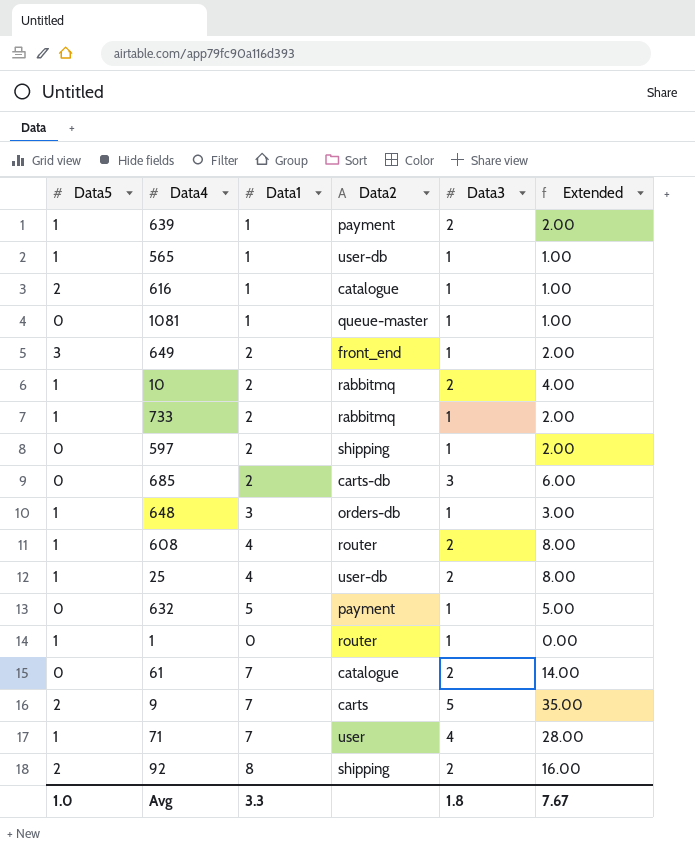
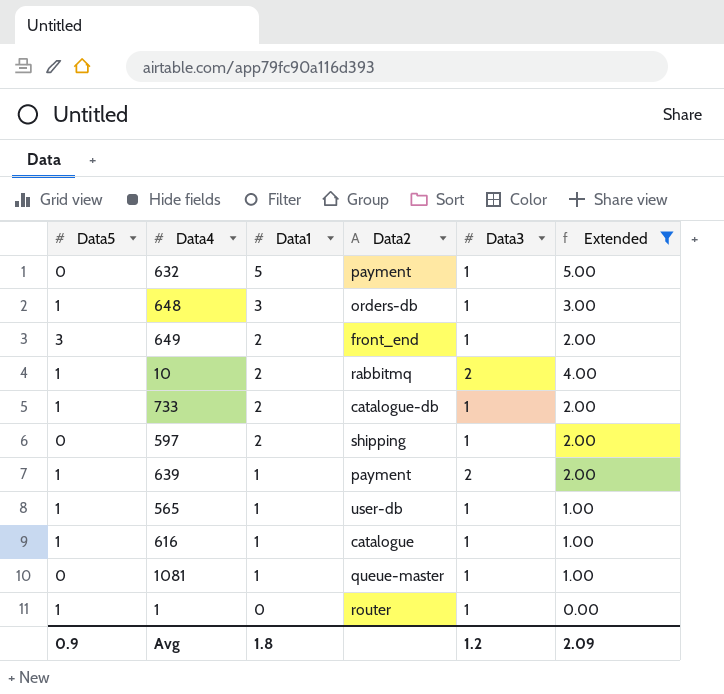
filter: none -> Extended <= 5.00
row order: none -> Data1 descending
733 | Data2: rabbitmq -> catalogue-db
616 | Data5: 2 -> 1
Avg | Data5: 1.0 -> 0.9
Avg | Data1: 3.3 -> 1.8
Avg | Data3: 1.8 -> 1.2
Avg | Extended: 7.67 -> 2.09

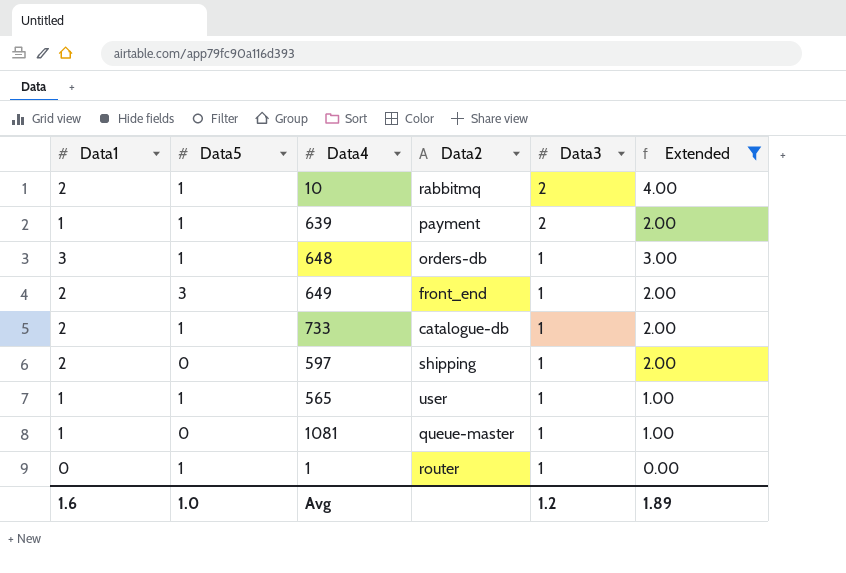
row order: Data1 descending -> Data3 descending
column Data1 | position: 3 -> 1
row 632: 0 | 5 | payment | 1 | 5.00 -> none
row 616: 1 | 1 | catalogue | 1 | 1.00 -> none
565 | Data2: user-db -> user
Avg | Data1: 1.8 -> 1.6
Avg | Data5: 0.9 -> 1.0
Avg | Extended: 2.09 -> 1.89

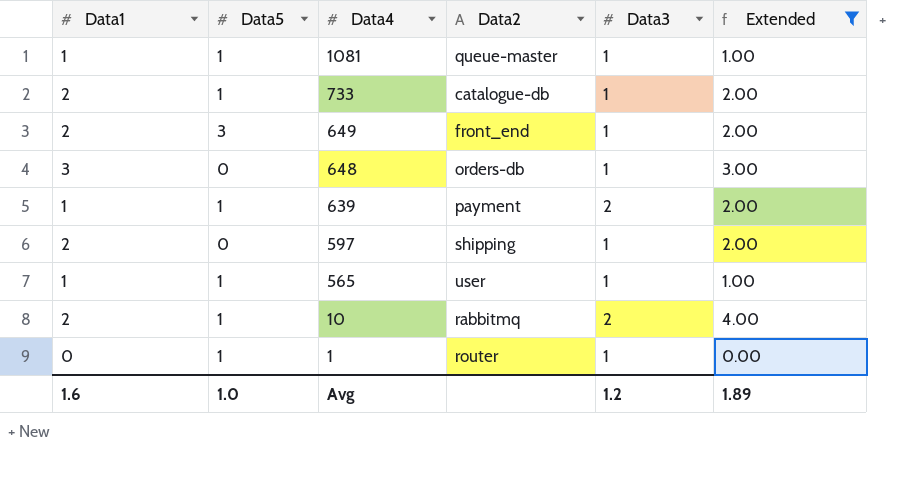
row order: Data3 descending -> Data4 descending
1081 | Data5: 0 -> 1
648 | Data5: 1 -> 0

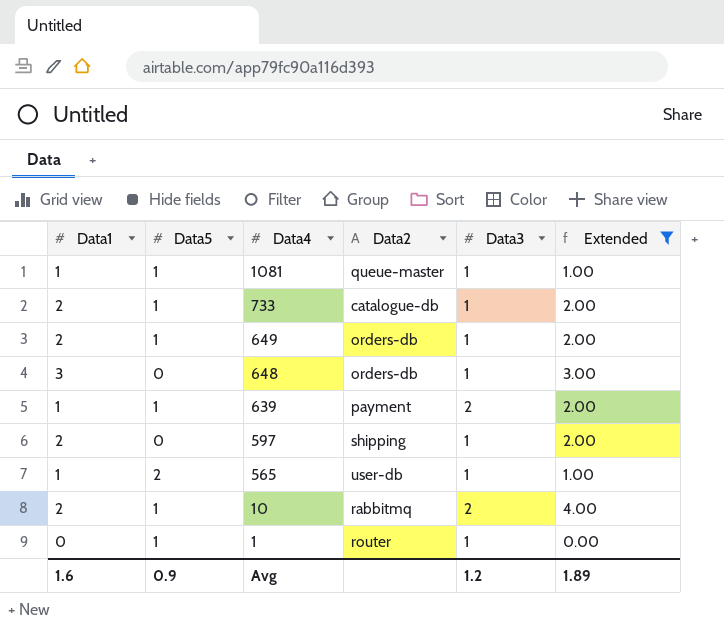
649 | Data5: 3 -> 1
649 | Data2: front_end -> orders-db
565 | Data5: 1 -> 2
565 | Data2: user -> user-db
Avg | Data5: 1.0 -> 0.9

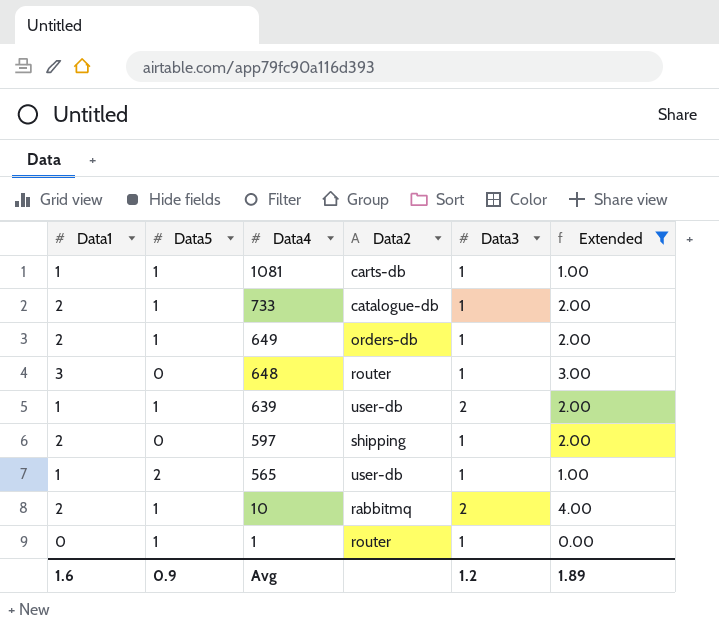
1081 | Data2: queue-master -> carts-db
648 | Data2: orders-db -> router
639 | Data2: payment -> user-db

